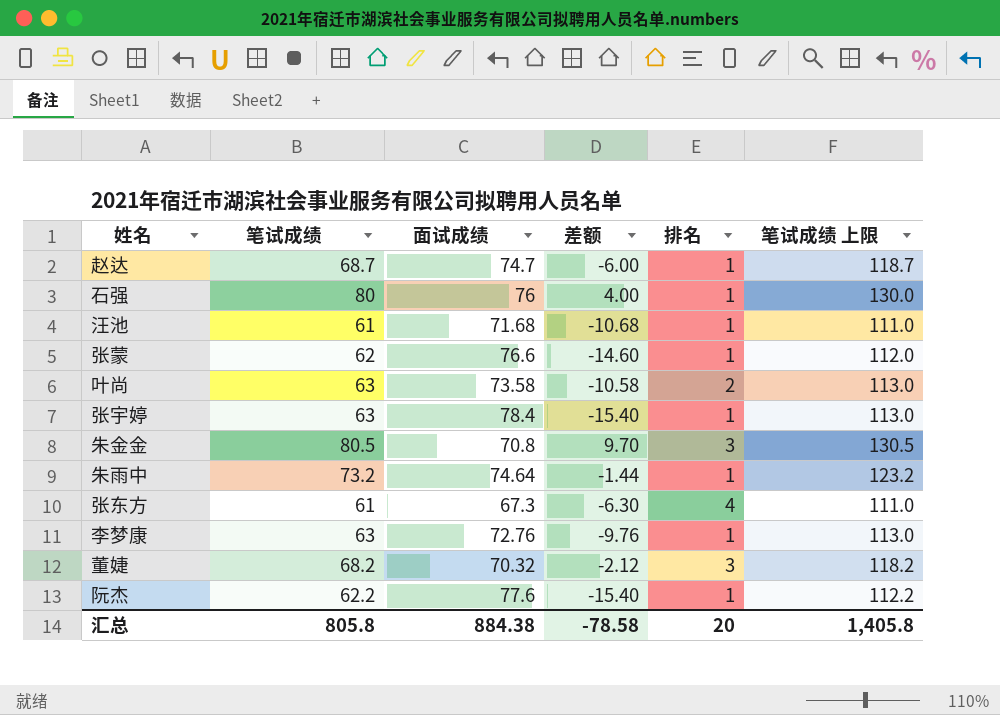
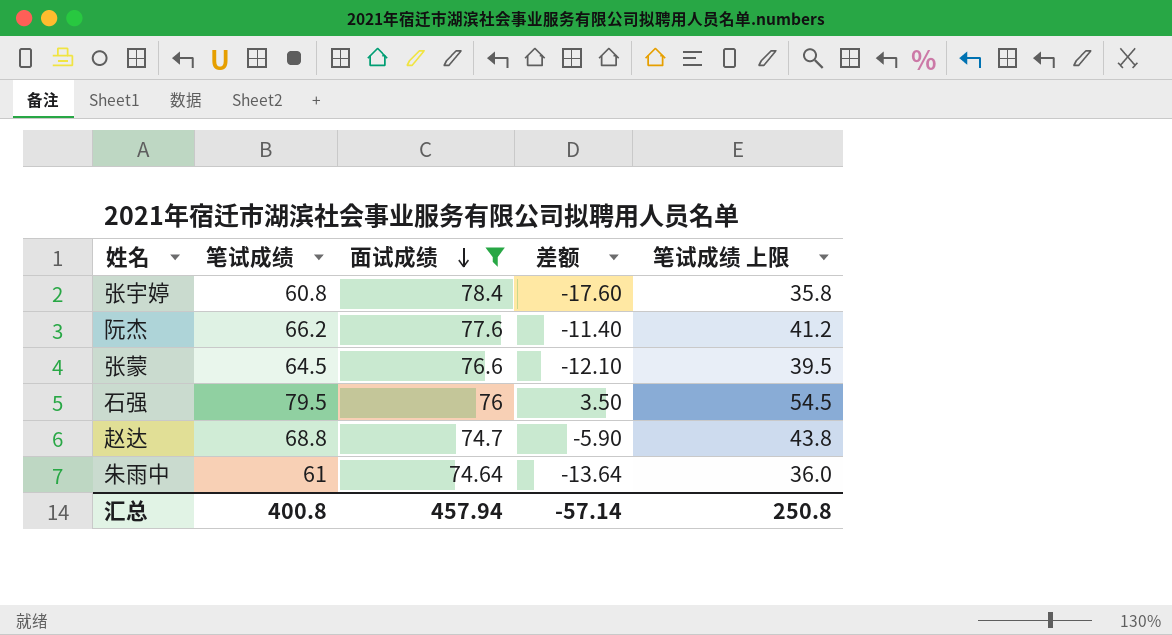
filter: none -> 面试成绩 >= 74.64
row order: none -> 面试成绩 descending
column 排名 | position: 5 -> none
column 笔试成绩 上限 | formula: [笔试成绩] + 50 -> [笔试成绩] - 25
张宇婷 | 笔试成绩: 63 -> 60.8
张宇婷 | 差额: -15.40 -> -17.60
阮杰 | 笔试成绩: 62.2 -> 66.2
阮杰 | 差额: -15.40 -> -11.40
张蒙 | 笔试成绩: 62 -> 64.5
张蒙 | 差额: -14.60 -> -12.10
石强 | 笔试成绩: 80 -> 79.5
石强 | 差额: 4.00 -> 3.50
赵达 | 笔试成绩: 68.7 -> 68.8
赵达 | 差额: -6.00 -> -5.90
朱雨中 | 笔试成绩: 73.2 -> 61
朱雨中 | 差额: -1.44 -> -13.64
汇总 | 笔试成绩: 805.8 -> 400.8
汇总 | 面试成绩: 884.38 -> 457.94
汇总 | 差额: -78.58 -> -57.14
汇总 | 笔试成绩 上限: 1,405.8 -> 250.8

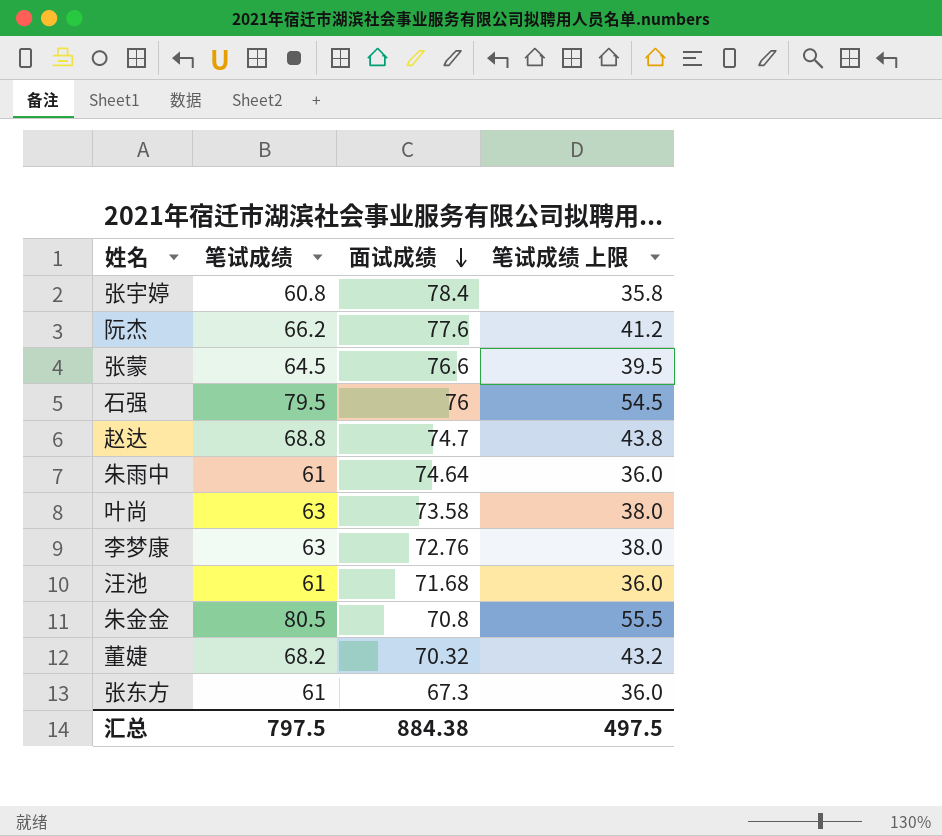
filter: 面试成绩 >= 74.64 -> none
column 差额 | formula: [笔试成绩] - [面试成绩] -> none
汇总 | 笔试成绩: 400.8 -> 797.5
汇总 | 面试成绩: 457.94 -> 884.38
汇总 | 笔试成绩 上限: 250.8 -> 497.5

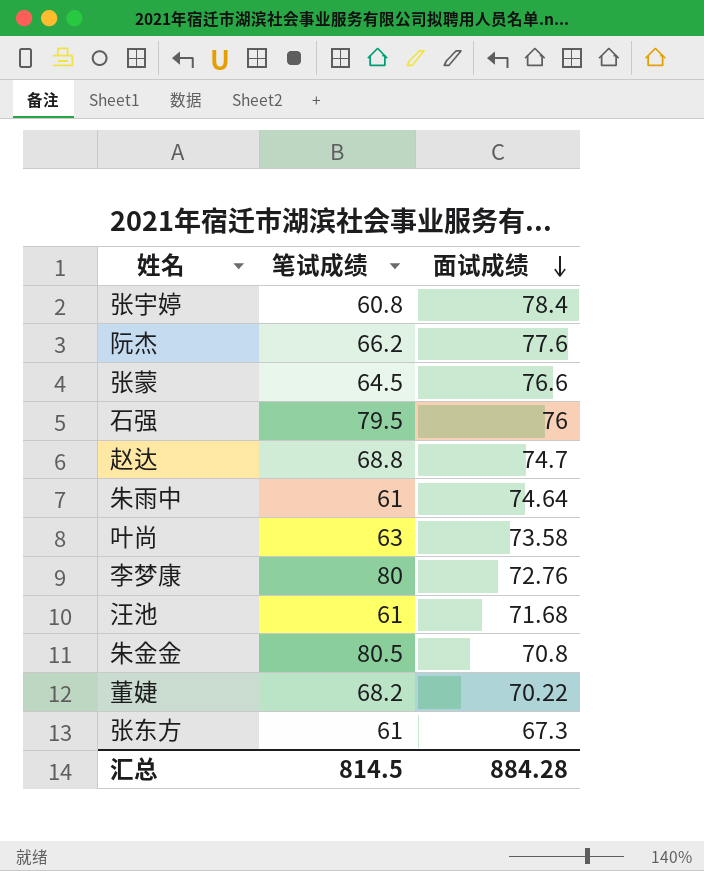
column 笔试成绩 上限 | formula: [笔试成绩] - 25 -> none
李梦康 | 笔试成绩: 63 -> 80
董婕 | 面试成绩: 70.32 -> 70.22
汇总 | 笔试成绩: 797.5 -> 814.5
汇总 | 面试成绩: 884.38 -> 884.28

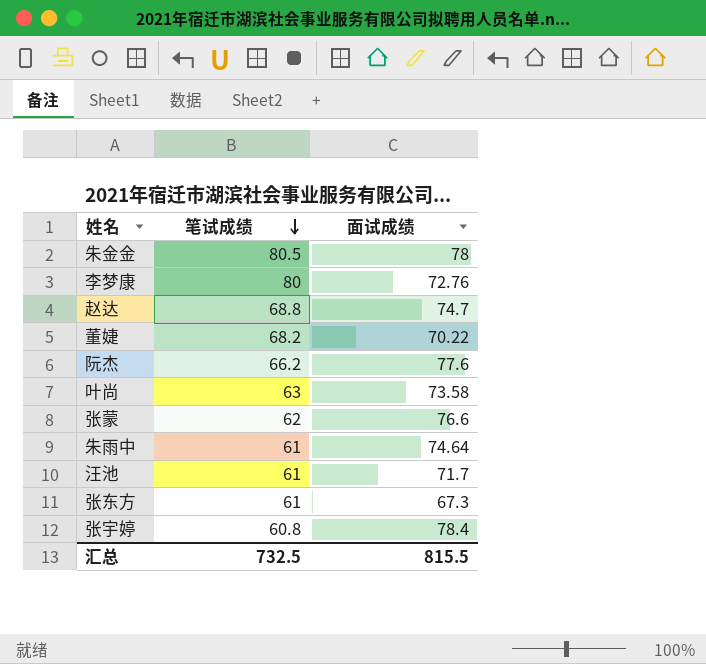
row order: 面试成绩 descending -> 笔试成绩 descending
row 石强: 79.5 | 76 -> none
朱金金 | 面试成绩: 70.8 -> 78
张蒙 | 笔试成绩: 64.5 -> 62
汪池 | 面试成绩: 71.68 -> 71.7
汇总 | 笔试成绩: 814.5 -> 732.5
汇总 | 面试成绩: 884.28 -> 815.5

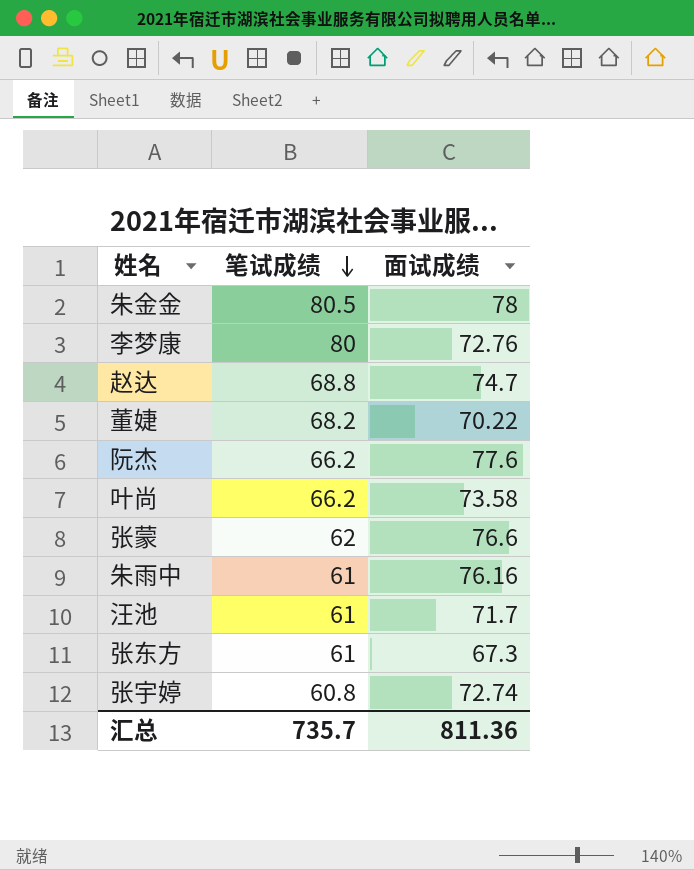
叶尚 | 笔试成绩: 63 -> 66.2
朱雨中 | 面试成绩: 74.64 -> 76.16
张宇婷 | 面试成绩: 78.4 -> 72.74
汇总 | 笔试成绩: 732.5 -> 735.7
汇总 | 面试成绩: 815.5 -> 811.36

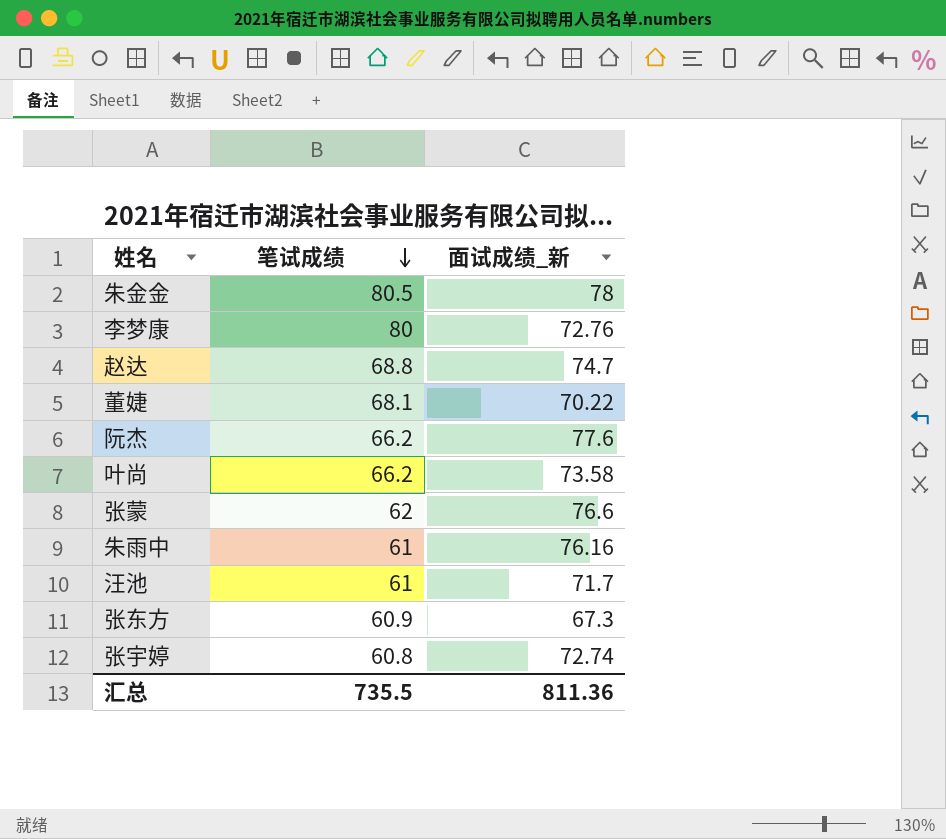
column name: 面试成绩 -> 面试成绩_新
董婕 | 笔试成绩: 68.2 -> 68.1
张东方 | 笔试成绩: 61 -> 60.9
汇总 | 笔试成绩: 735.7 -> 735.5

